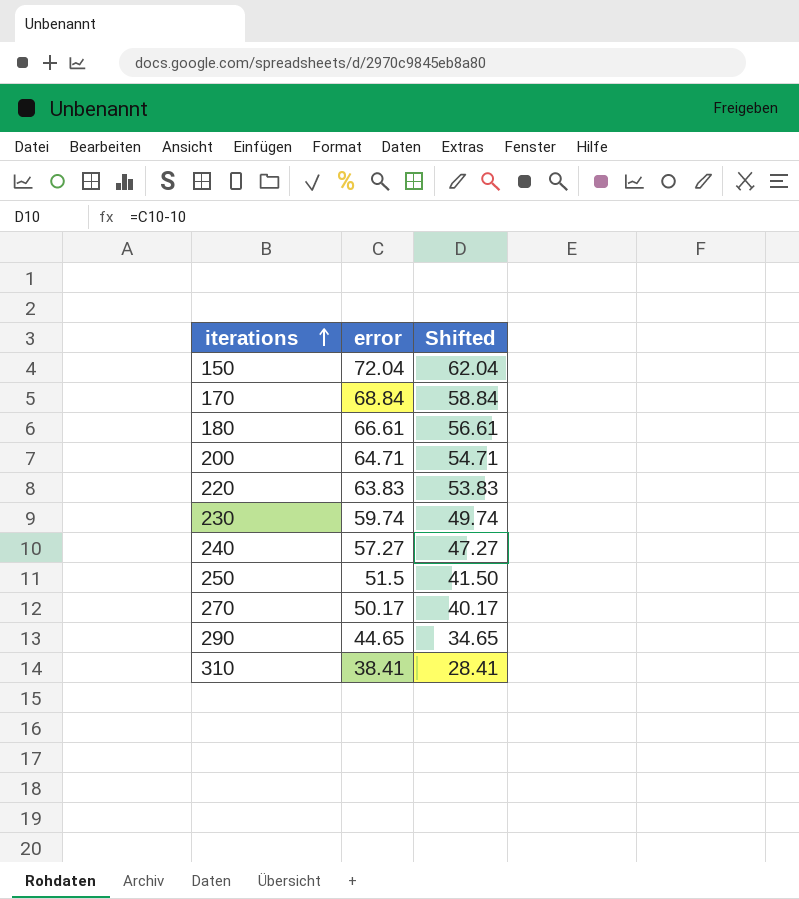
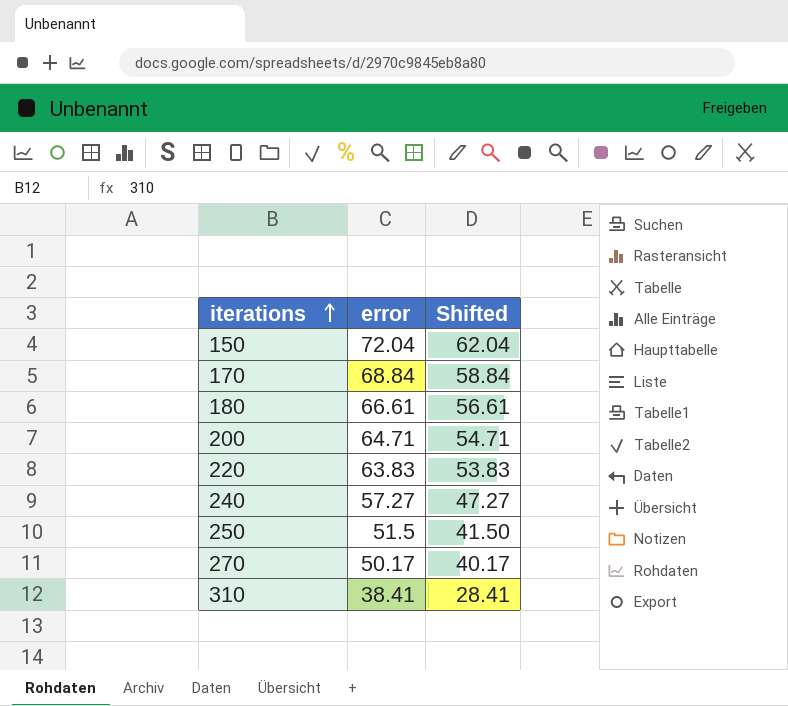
row 230: 59.74 | 49.74 -> none
row 290: 44.65 | 34.65 -> none

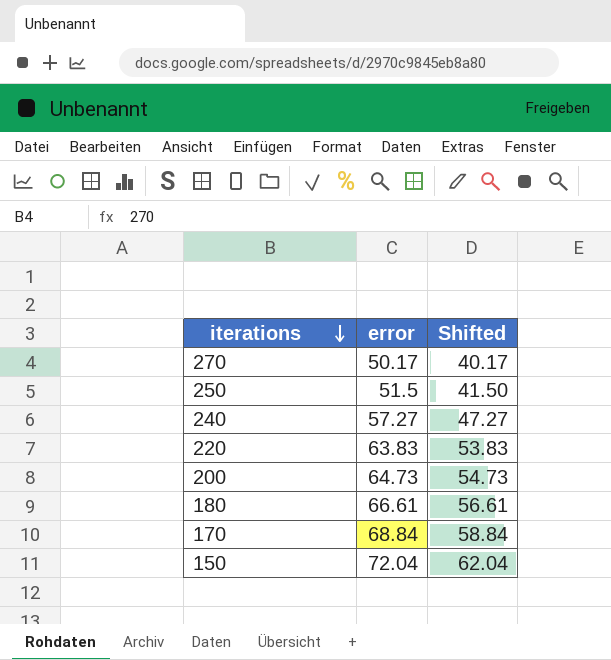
row order: iterations ascending -> iterations descending
row 310: 38.41 | 28.41 -> none
200 | error: 64.71 -> 64.73
200 | Shifted: 54.71 -> 54.73

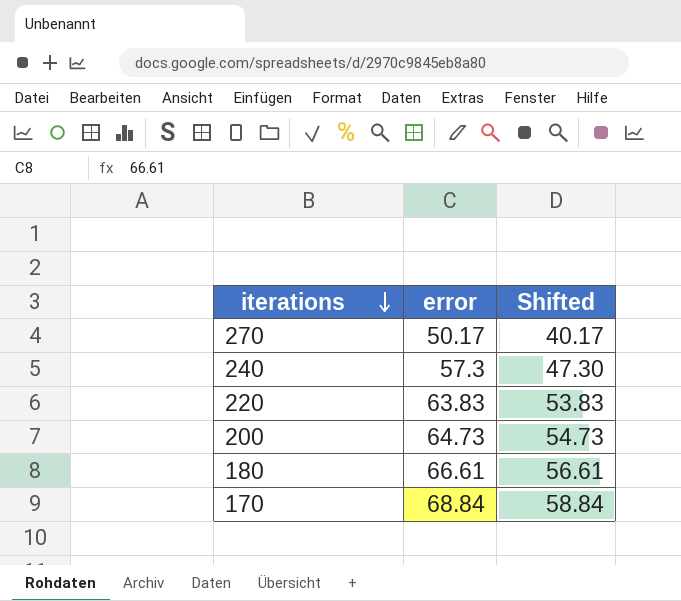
row 250: 51.5 | 41.50 -> none
row 150: 72.04 | 62.04 -> none
240 | error: 57.27 -> 57.3
240 | Shifted: 47.27 -> 47.30

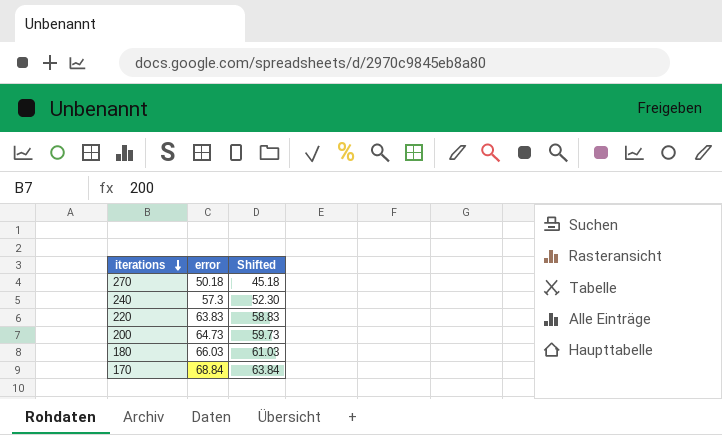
column Shifted | formula: [error] - 10 -> [error] - 5
270 | error: 50.17 -> 50.18
180 | error: 66.61 -> 66.03

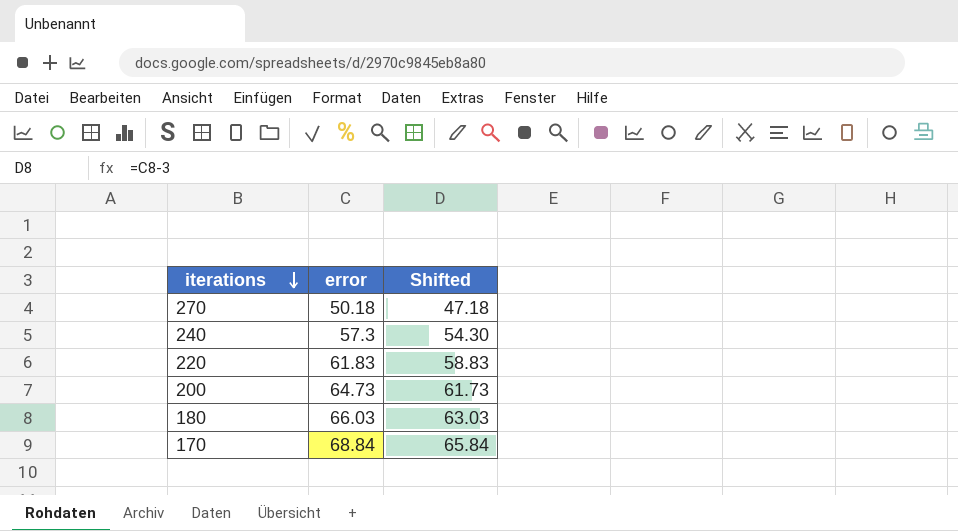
column Shifted | formula: [error] - 5 -> [error] - 3
220 | error: 63.83 -> 61.83

